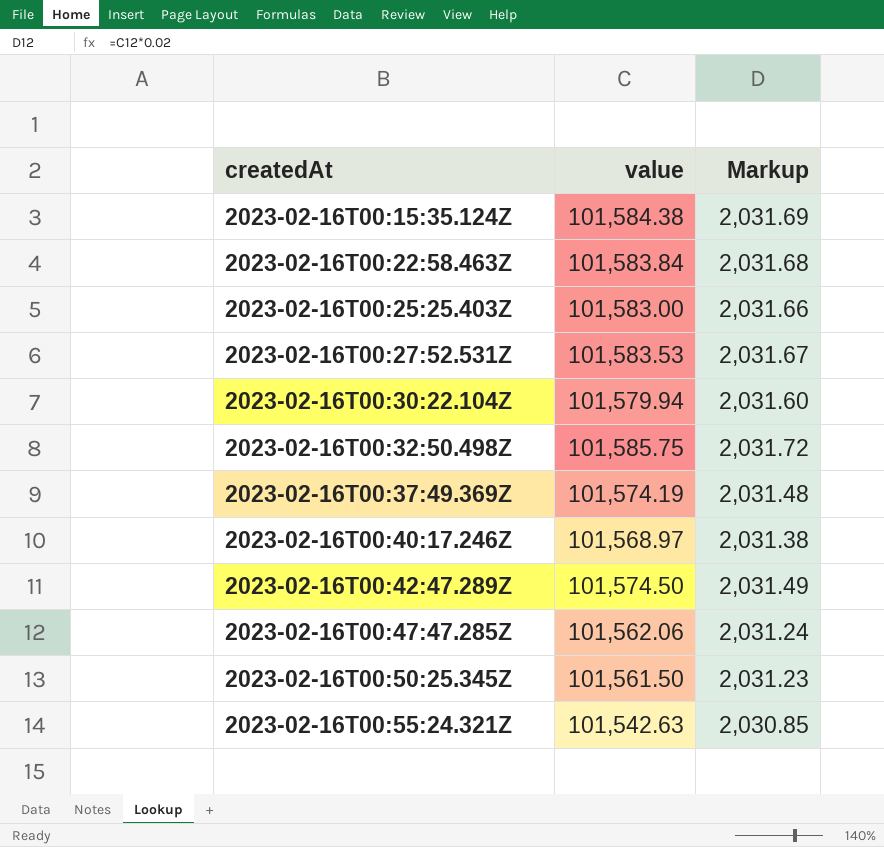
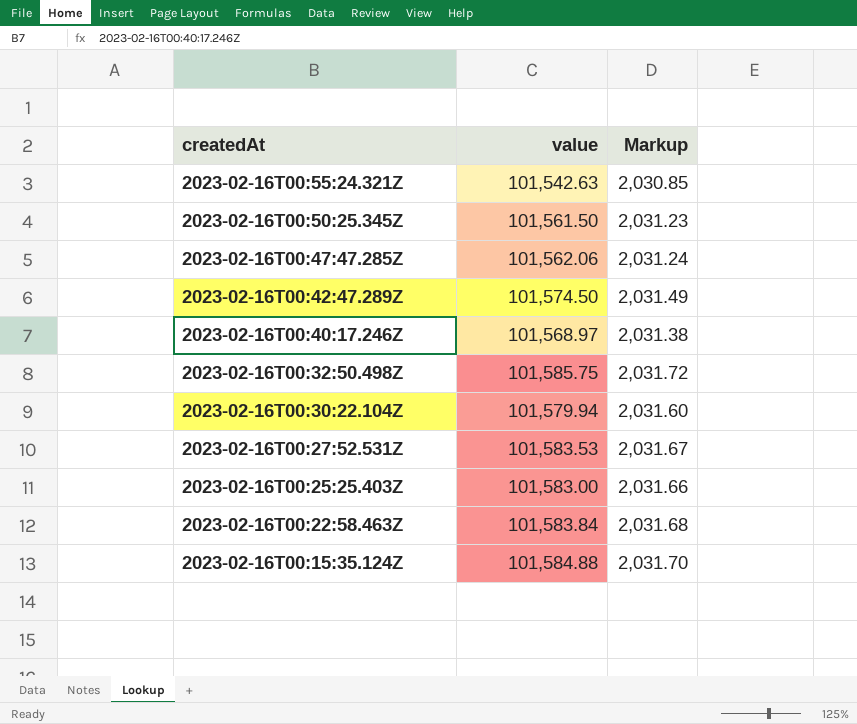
row order: createdAt ascending -> createdAt descending
row 2023-02-16T00:37:49.369Z: 101,574.19 | 2,031.48 -> none
2023-02-16T00:15:35.124Z | value: 101,584.38 -> 101,584.88
2023-02-16T00:15:35.124Z | Markup: 2,031.69 -> 2,031.70

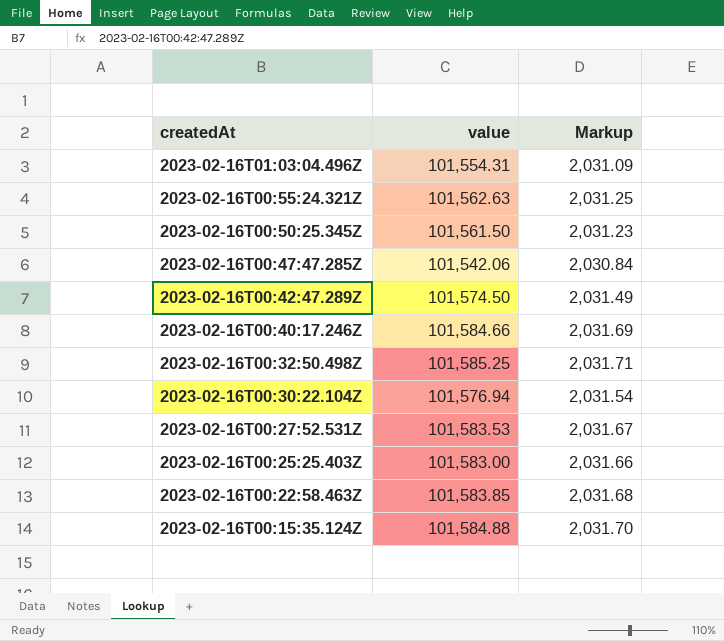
row 2023-02-16T01:03:04.496Z: none -> 101,554.31 | 2,031.09
2023-02-16T00:55:24.321Z | value: 101,542.63 -> 101,562.63
2023-02-16T00:55:24.321Z | Markup: 2,030.85 -> 2,031.25
2023-02-16T00:47:47.285Z | value: 101,562.06 -> 101,542.06
2023-02-16T00:47:47.285Z | Markup: 2,031.24 -> 2,030.84
2023-02-16T00:40:17.246Z | value: 101,568.97 -> 101,584.66
2023-02-16T00:40:17.246Z | Markup: 2,031.38 -> 2,031.69
2023-02-16T00:32:50.498Z | value: 101,585.75 -> 101,585.25
2023-02-16T00:32:50.498Z | Markup: 2,031.72 -> 2,031.71
2023-02-16T00:30:22.104Z | value: 101,579.94 -> 101,576.94
2023-02-16T00:30:22.104Z | Markup: 2,031.60 -> 2,031.54
2023-02-16T00:22:58.463Z | value: 101,583.84 -> 101,583.85

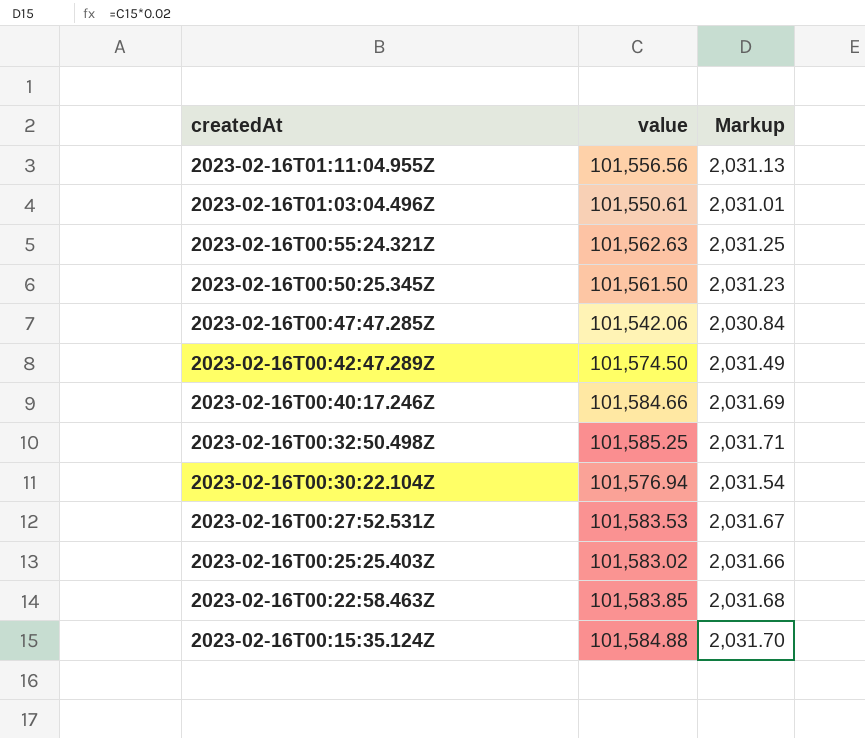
row 2023-02-16T01:11:04.955Z: none -> 101,556.56 | 2,031.13
2023-02-16T01:03:04.496Z | value: 101,554.31 -> 101,550.61
2023-02-16T01:03:04.496Z | Markup: 2,031.09 -> 2,031.01
2023-02-16T00:25:25.403Z | value: 101,583.00 -> 101,583.02

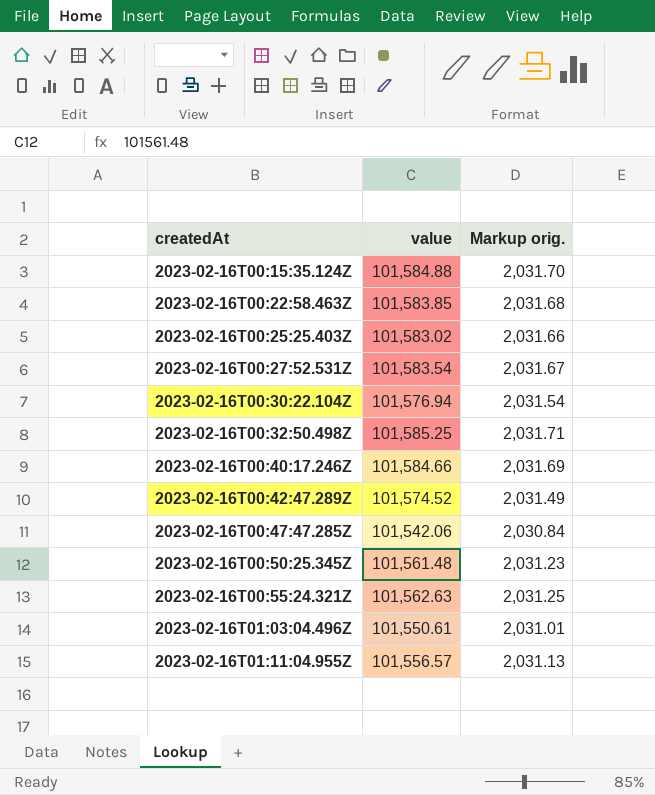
row order: createdAt descending -> createdAt ascending
column name: Markup -> Markup orig.
2023-02-16T00:27:52.531Z | value: 101,583.53 -> 101,583.54
2023-02-16T00:42:47.289Z | value: 101,574.50 -> 101,574.52
2023-02-16T00:50:25.345Z | value: 101,561.50 -> 101,561.48
2023-02-16T01:11:04.955Z | value: 101,556.56 -> 101,556.57

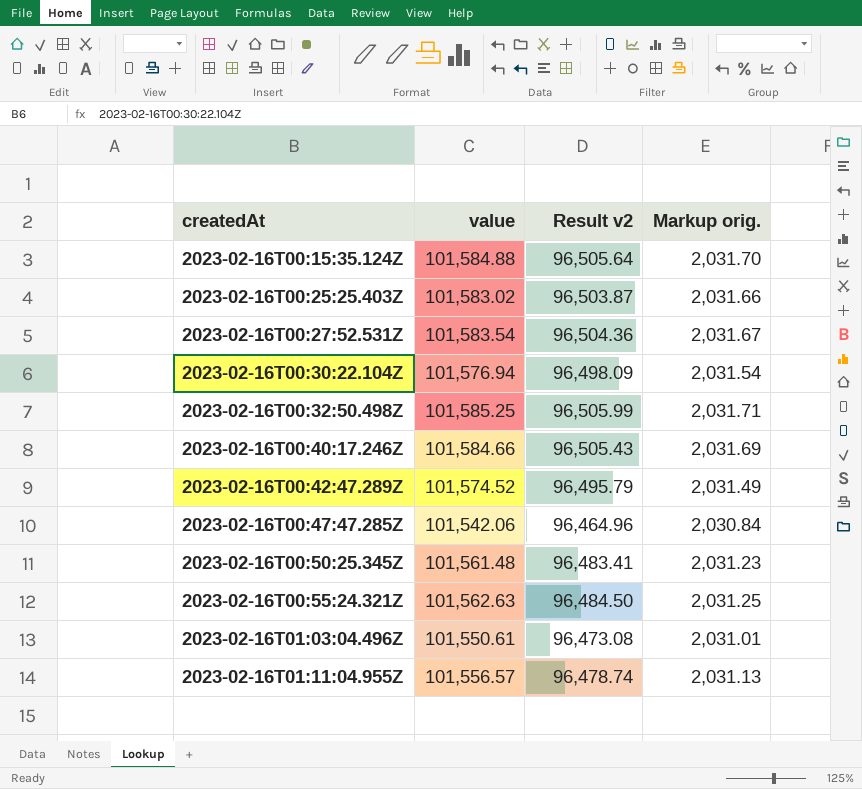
column Result v2 | formula: none -> [value] * 0.95
row 2023-02-16T00:22:58.463Z: 101,583.85 | 2,031.68 -> none

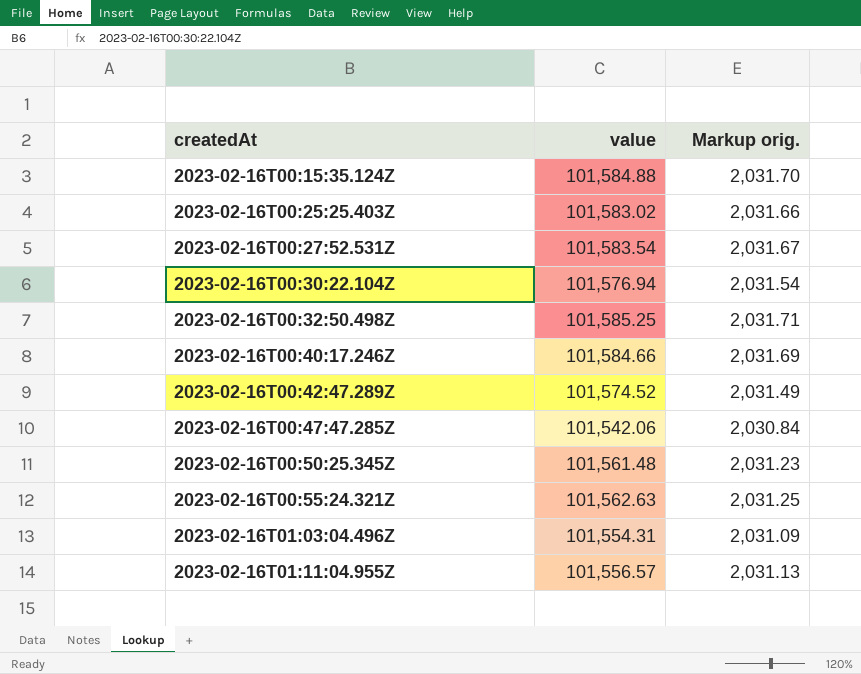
column Result v2 | formula: [value] * 0.95 -> none
2023-02-16T01:03:04.496Z | value: 101,550.61 -> 101,554.31
2023-02-16T01:03:04.496Z | Markup orig.: 2,031.01 -> 2,031.09

